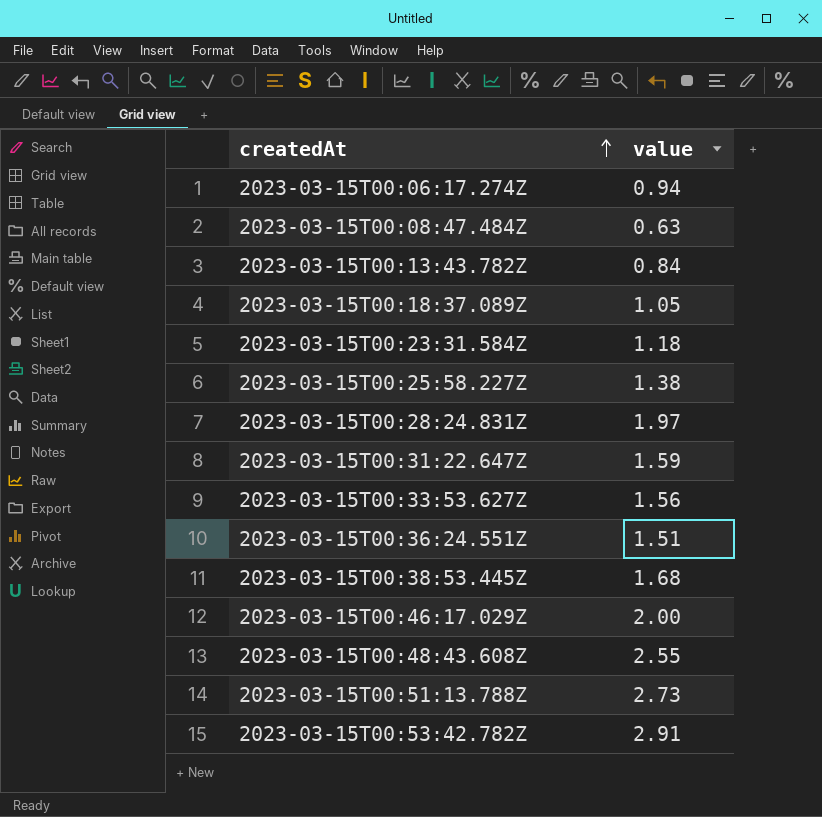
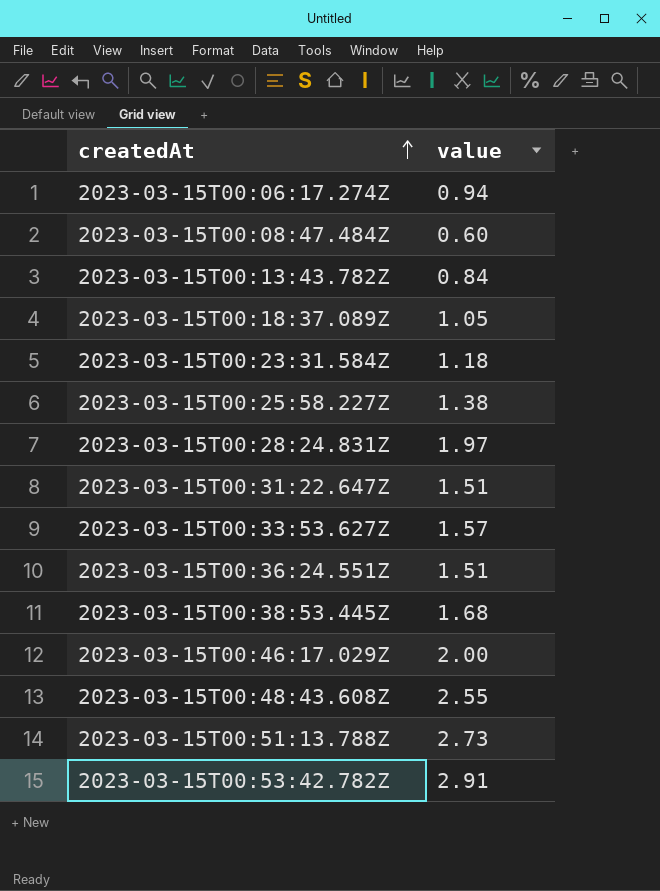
2023-03-15T00:08:47.484Z | value: 0.63 -> 0.60
2023-03-15T00:31:22.647Z | value: 1.59 -> 1.51
2023-03-15T00:33:53.627Z | value: 1.56 -> 1.57

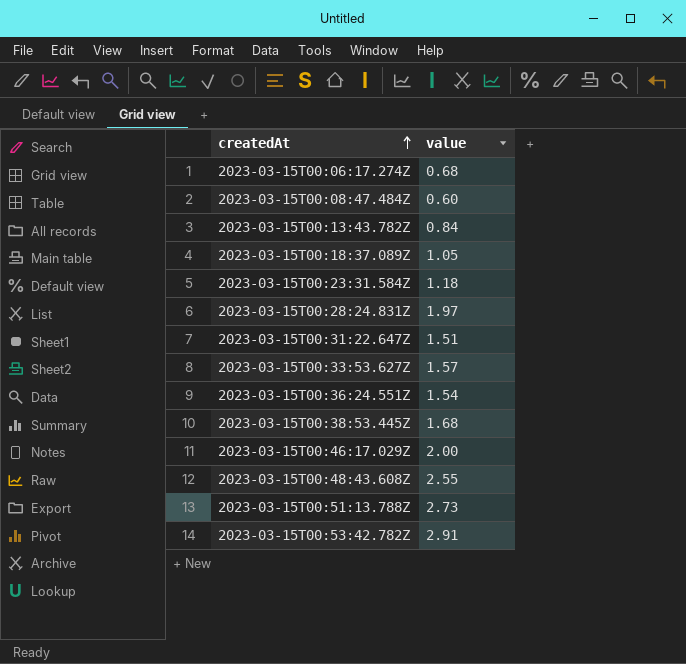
row 2023-03-15T00:25:58.227Z: 1.38 -> none
2023-03-15T00:06:17.274Z | value: 0.94 -> 0.68
2023-03-15T00:36:24.551Z | value: 1.51 -> 1.54

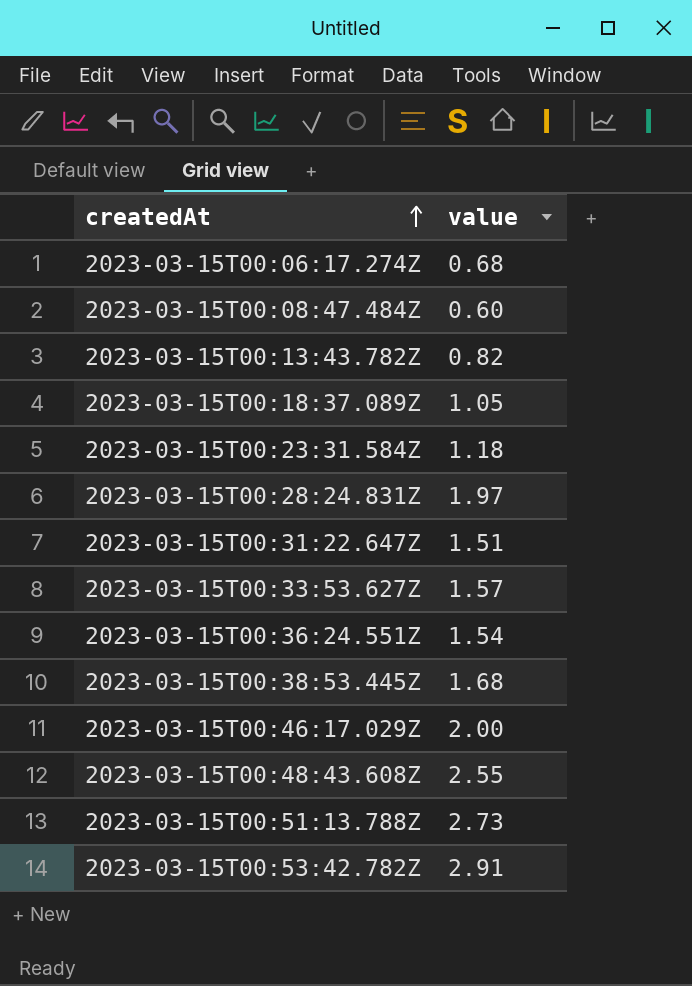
2023-03-15T00:13:43.782Z | value: 0.84 -> 0.82

